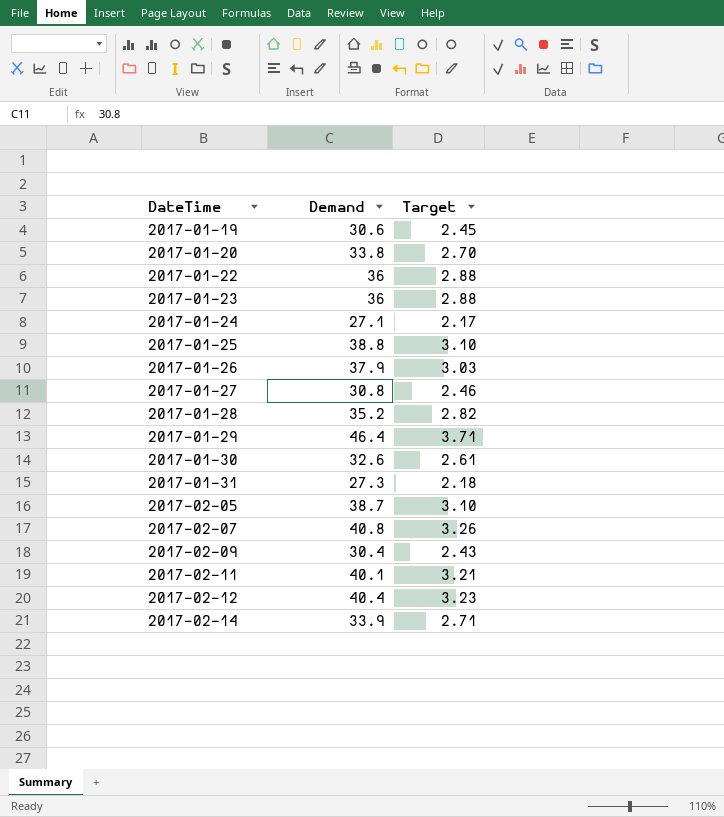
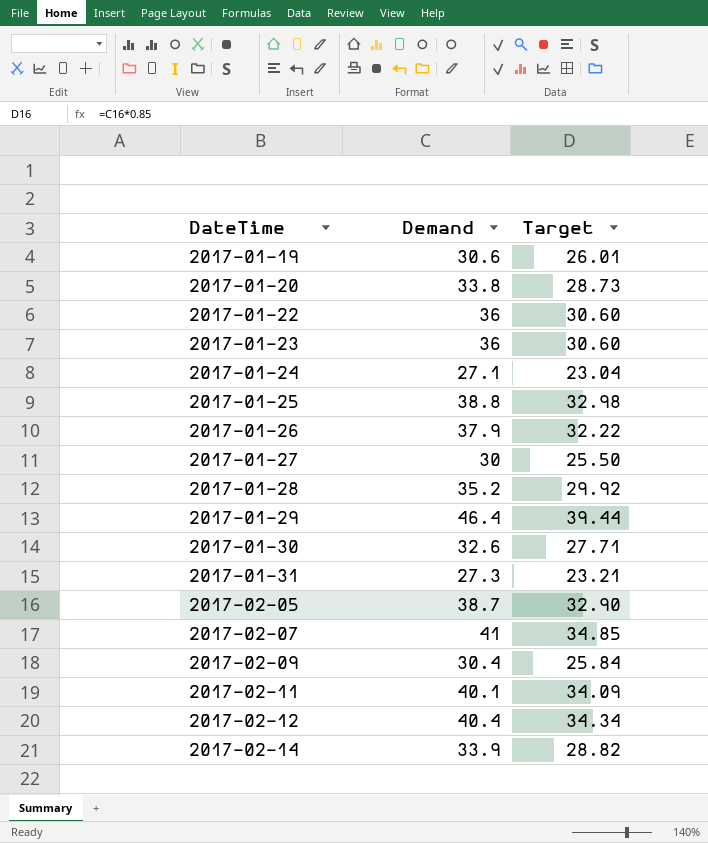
column Target | formula: [Demand] * 0.08 -> [Demand] * 0.85
2017-01-27 | Demand: 30.8 -> 30
2017-02-07 | Demand: 40.8 -> 41

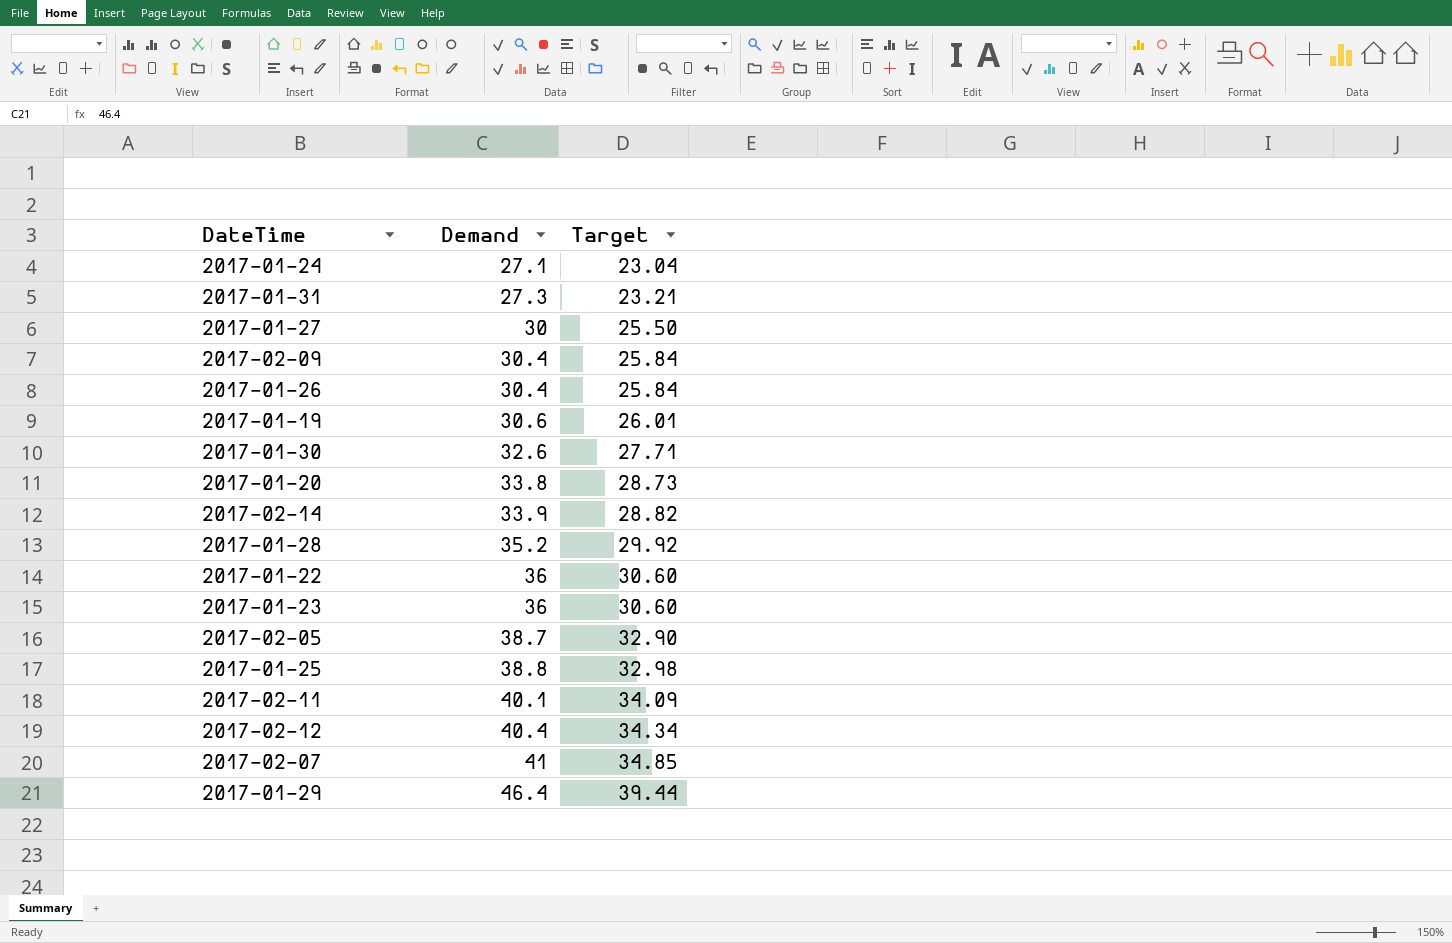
row order: DateTime ascending -> Demand ascending
2017-01-26 | Demand: 37.9 -> 30.4
2017-01-26 | Target: 32.22 -> 25.84

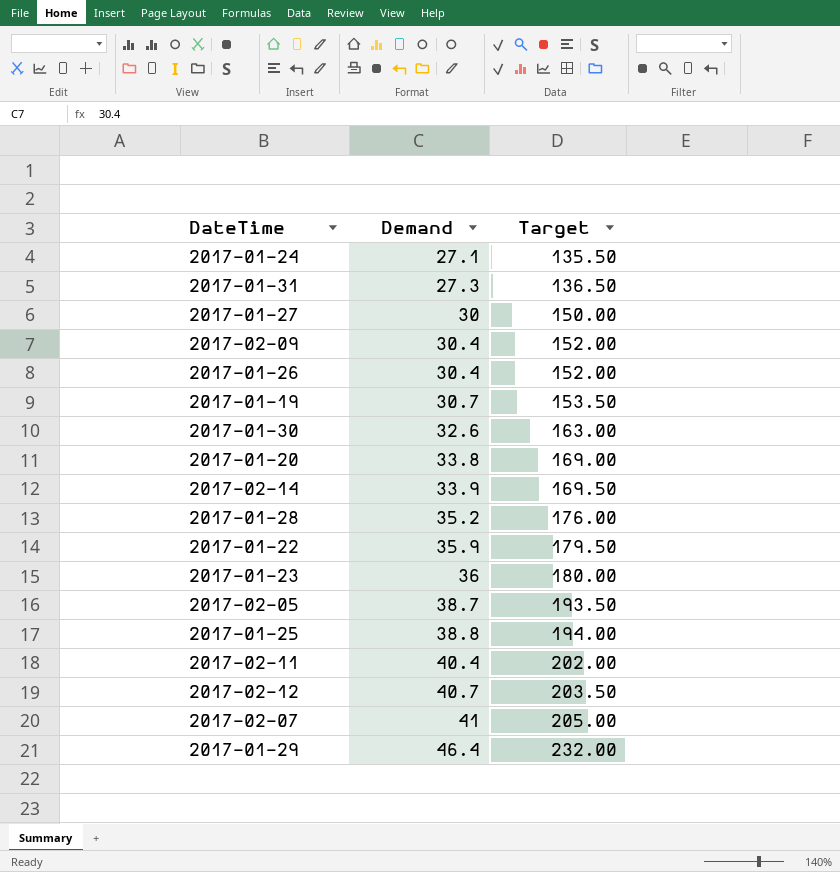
column Target | formula: [Demand] * 0.85 -> [Demand] * 5
2017-01-19 | Demand: 30.6 -> 30.7
2017-01-22 | Demand: 36 -> 35.9
2017-02-11 | Demand: 40.1 -> 40.4
2017-02-12 | Demand: 40.4 -> 40.7

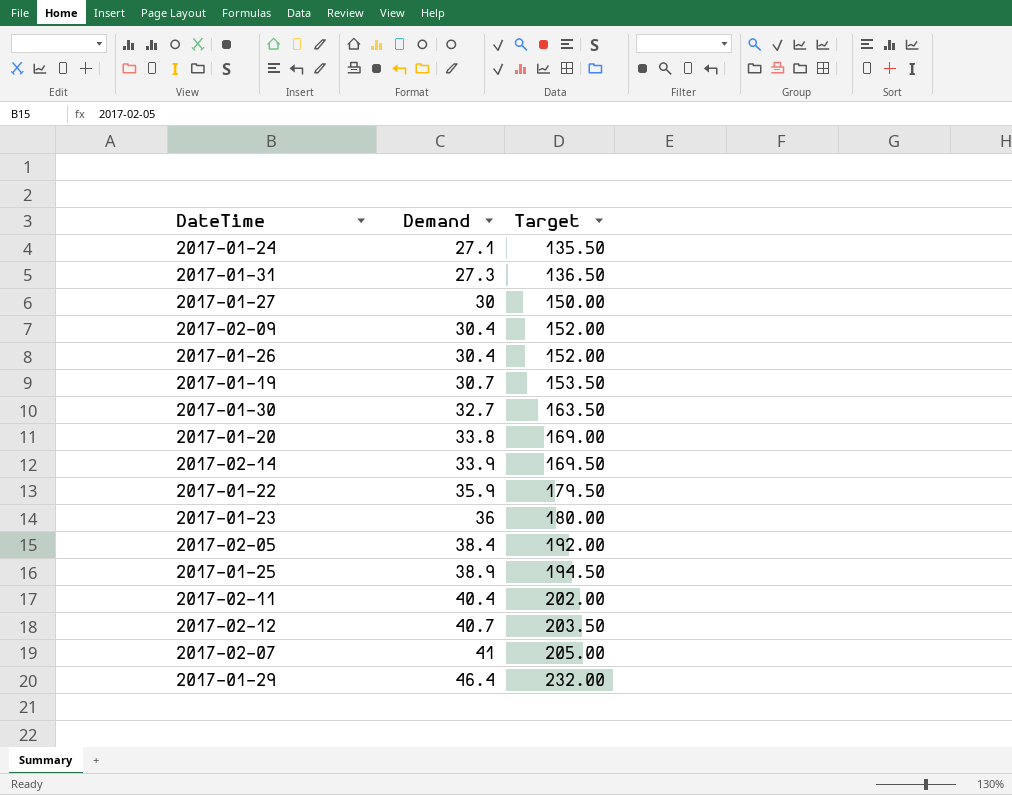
row 2017-01-28: 35.2 | 176.00 -> none
2017-01-30 | Demand: 32.6 -> 32.7
2017-01-30 | Target: 163.00 -> 163.50
2017-02-05 | Demand: 38.7 -> 38.4
2017-02-05 | Target: 193.50 -> 192.00
2017-01-25 | Demand: 38.8 -> 38.9
2017-01-25 | Target: 194.00 -> 194.50

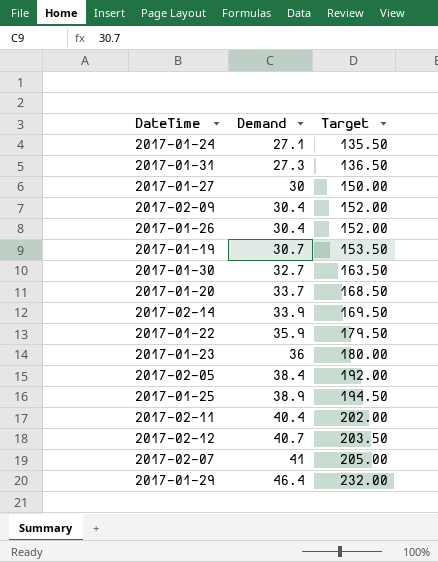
2017-01-20 | Demand: 33.8 -> 33.7
2017-01-20 | Target: 169.00 -> 168.50

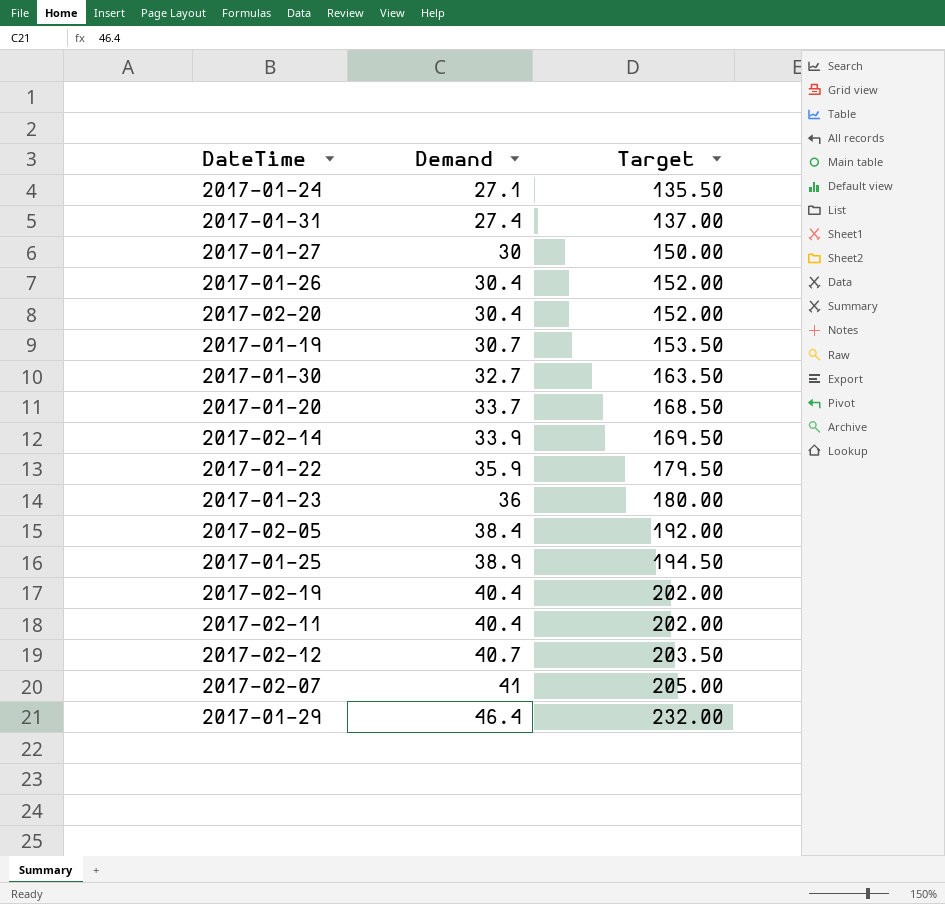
row 2017-02-09: 30.4 | 152.00 -> none
2017-01-31 | Demand: 27.3 -> 27.4
2017-01-31 | Target: 136.50 -> 137.00
row 2017-02-20: none -> 30.4 | 152.00
row 2017-02-19: none -> 40.4 | 202.00

